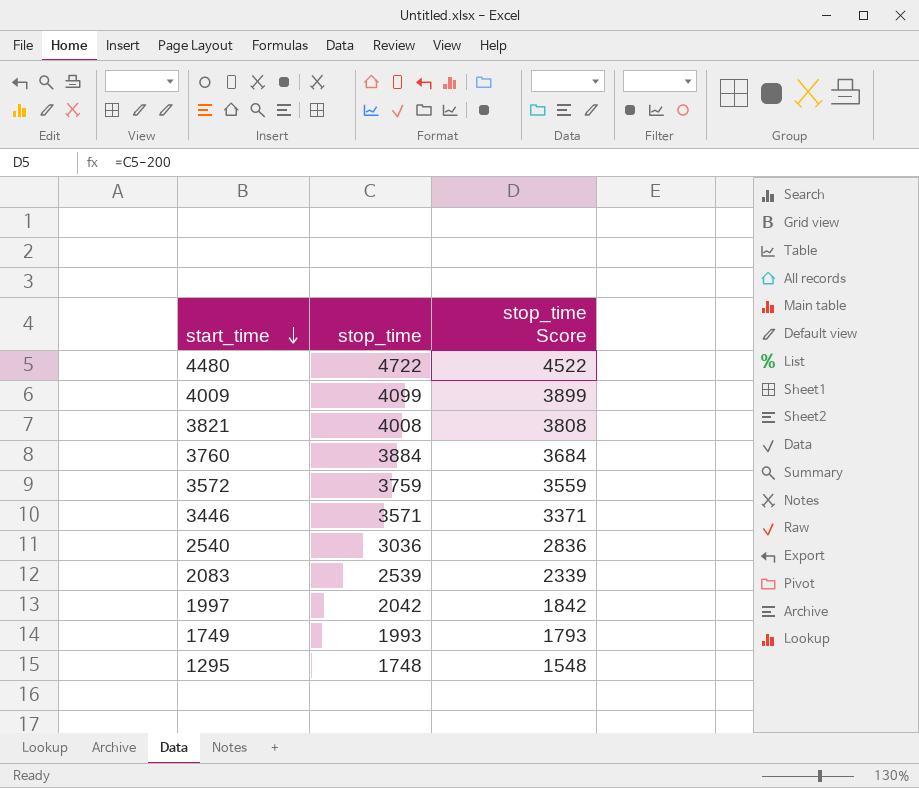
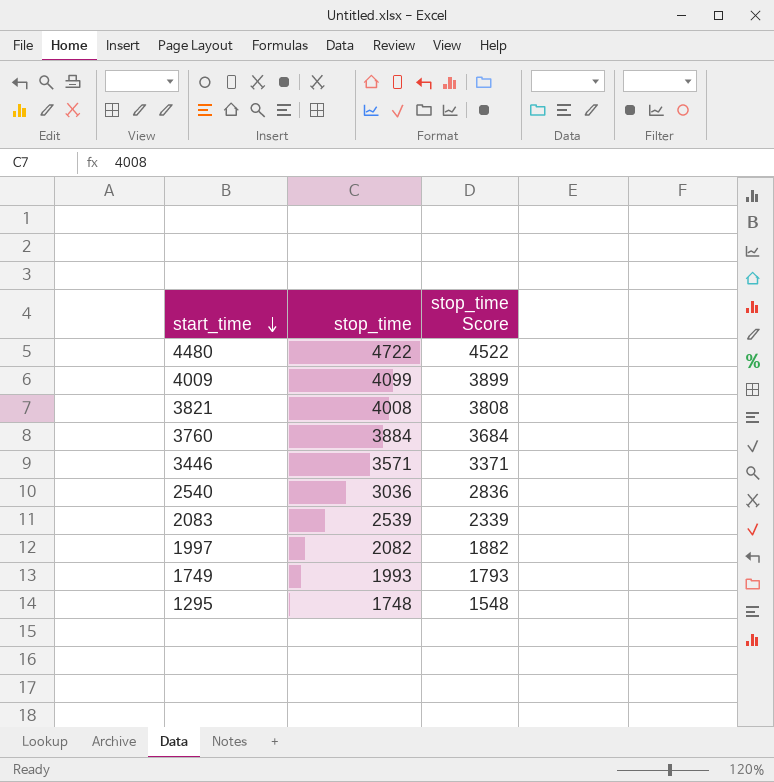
row 3572: 3759 | 3559 -> none
1997 | stop_time: 2042 -> 2082
1997 | stop_time Score: 1842 -> 1882

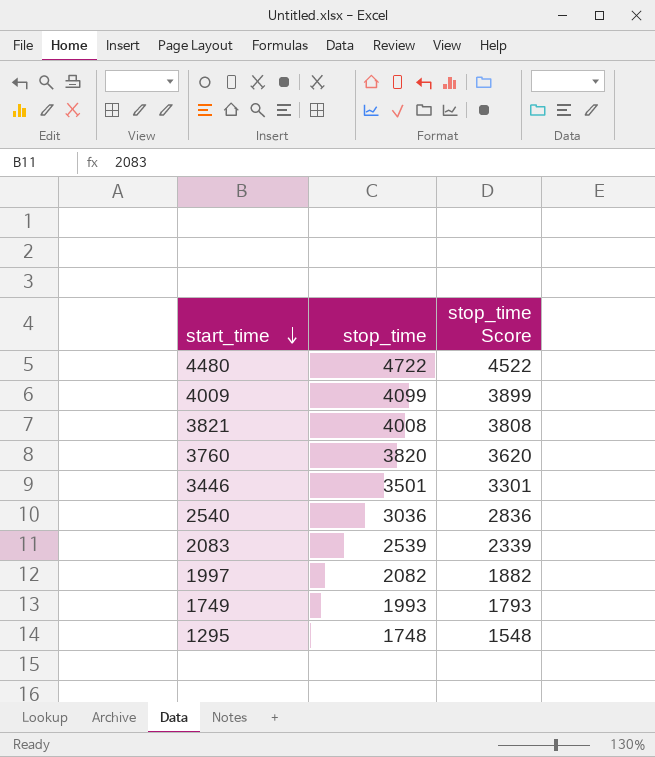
3760 | stop_time: 3884 -> 3820
3760 | stop_time Score: 3684 -> 3620
3446 | stop_time: 3571 -> 3501
3446 | stop_time Score: 3371 -> 3301

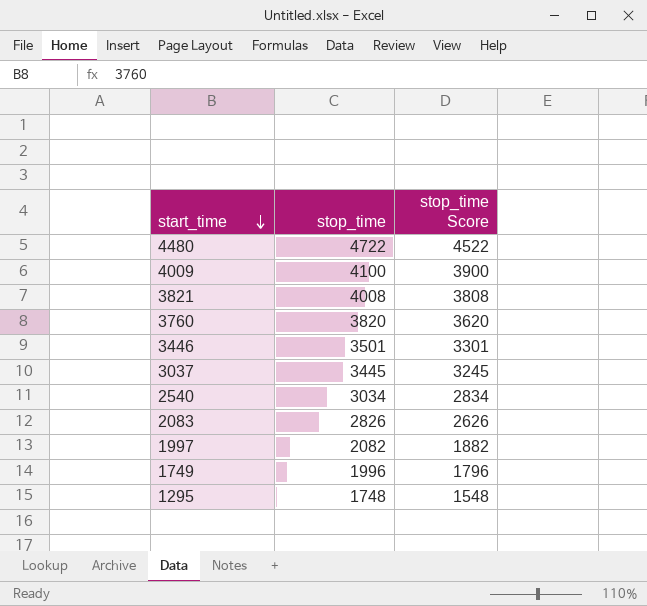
4009 | stop_time: 4099 -> 4100
4009 | stop_time Score: 3899 -> 3900
row 3037: none -> 3445 | 3245
2540 | stop_time: 3036 -> 3034
2540 | stop_time Score: 2836 -> 2834
2083 | stop_time: 2539 -> 2826
2083 | stop_time Score: 2339 -> 2626
1749 | stop_time: 1993 -> 1996
1749 | stop_time Score: 1793 -> 1796

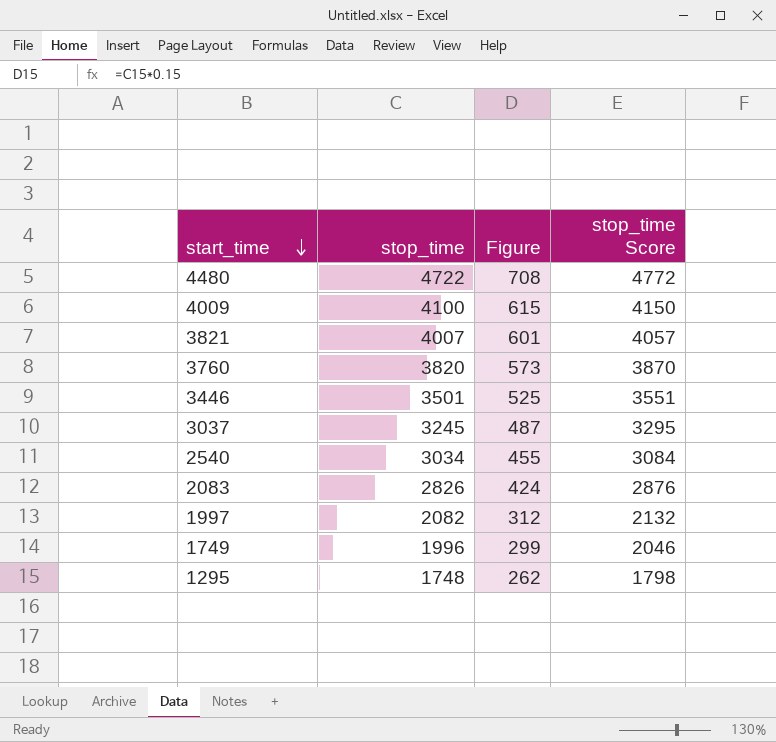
column Figure | formula: none -> [stop_time] * 0.15
column stop_time Score | formula: [stop_time] - 200 -> [stop_time] + 50
3821 | stop_time: 4008 -> 4007
3037 | stop_time: 3445 -> 3245

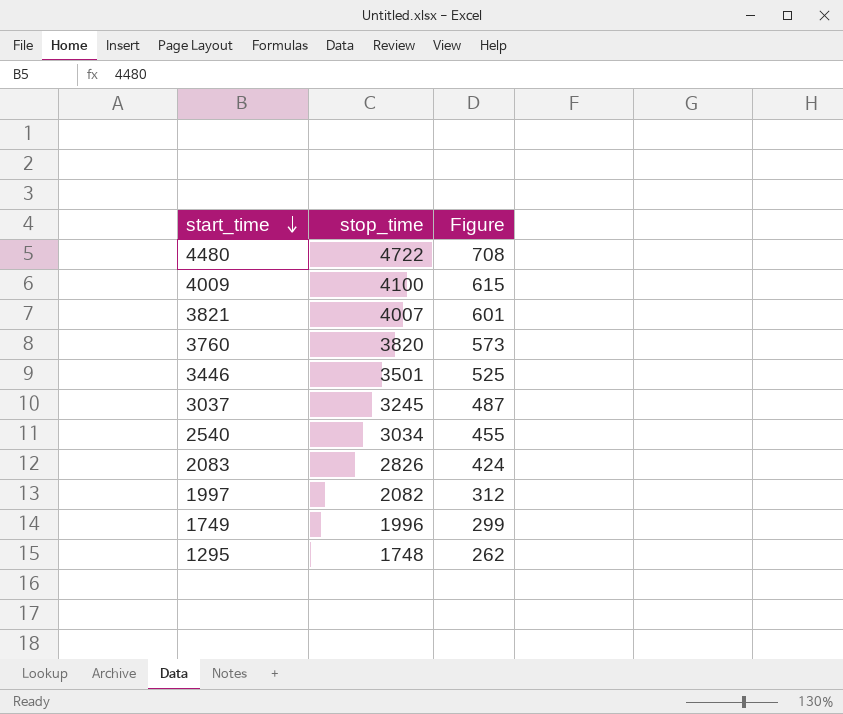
column stop_time Score | formula: [stop_time] + 50 -> none

